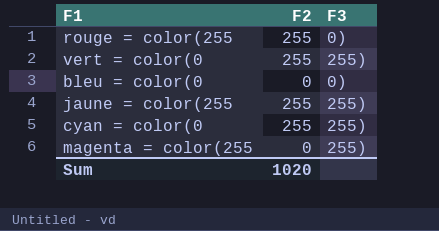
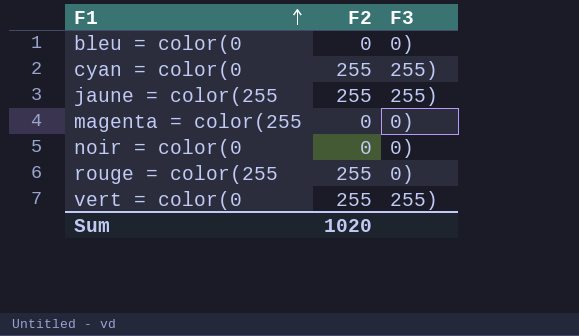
row order: none -> F1 ascending
magenta = color(255 | F3: 255) -> 0)
row noir = color(0: none -> 0 | 0)

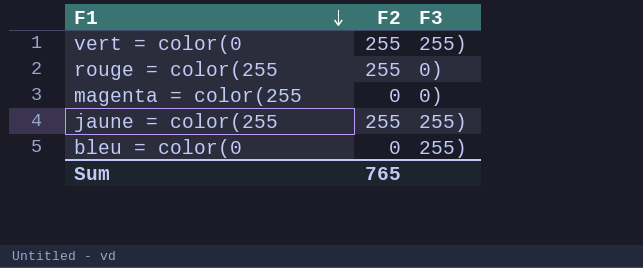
row order: F1 ascending -> F1 descending
row cyan = color(0: 255 | 255) -> none
row noir = color(0: 0 | 0) -> none
bleu = color(0 | F3: 0) -> 255)
Sum | F2: 1020 -> 765

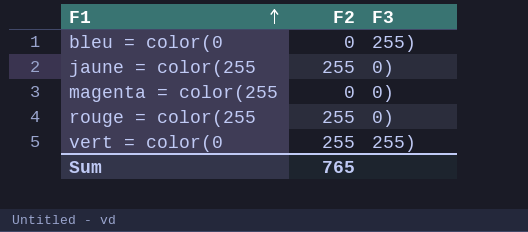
row order: F1 descending -> F1 ascending
jaune = color(255 | F3: 255) -> 0)

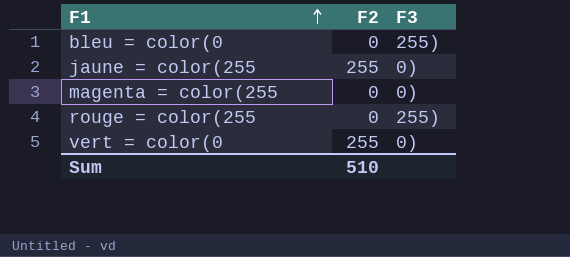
rouge = color(255 | F2: 255 -> 0
rouge = color(255 | F3: 0) -> 255)
vert = color(0 | F3: 255) -> 0)
Sum | F2: 765 -> 510

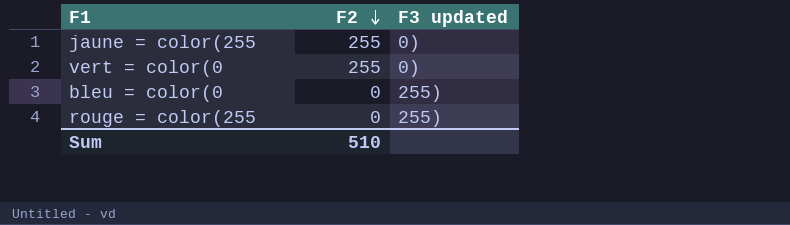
row order: F1 ascending -> F2 descending
column name: F3 -> F3 updated
row magenta = color(255: 0 | 0) -> none

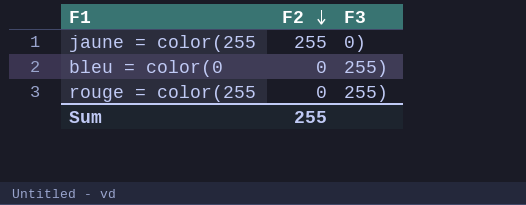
column name: F3 updated -> F3
row vert = color(0: 255 | 0) -> none
Sum | F2: 510 -> 255

